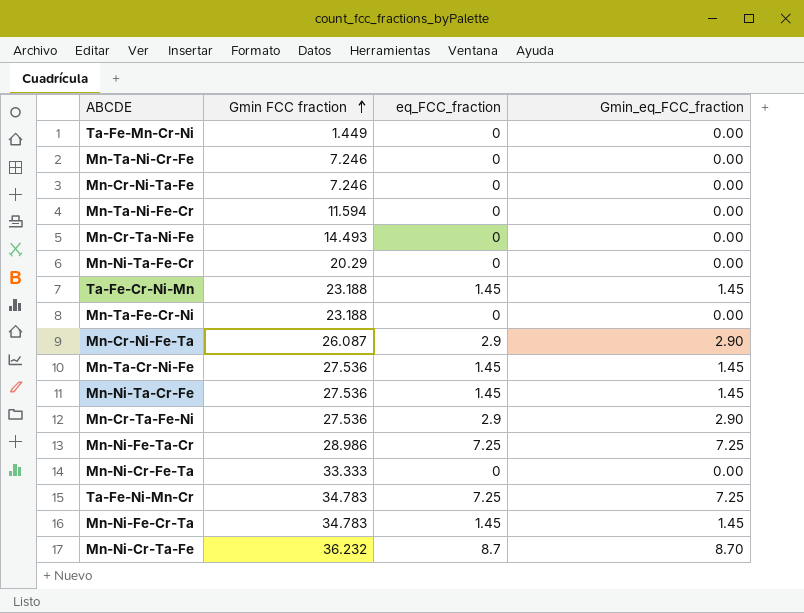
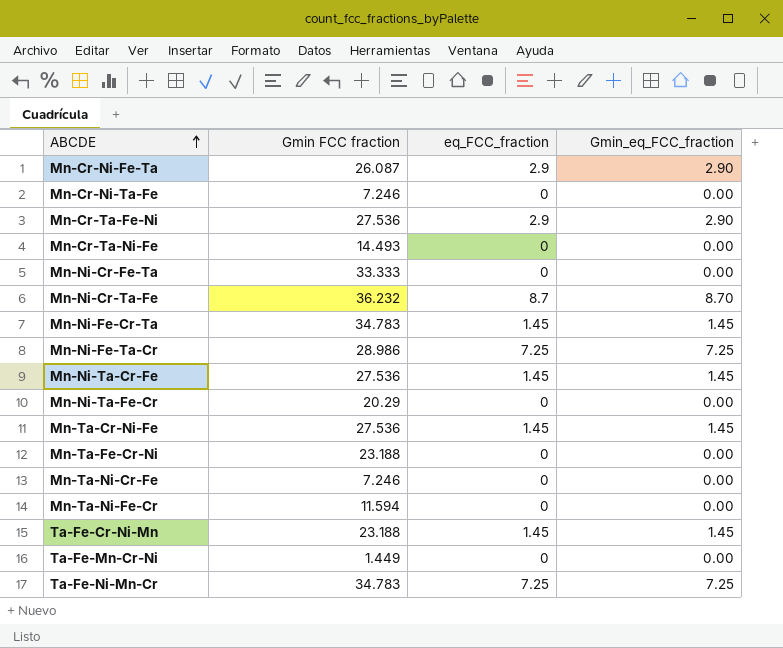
row order: Gmin FCC fraction ascending -> ABCDE ascending

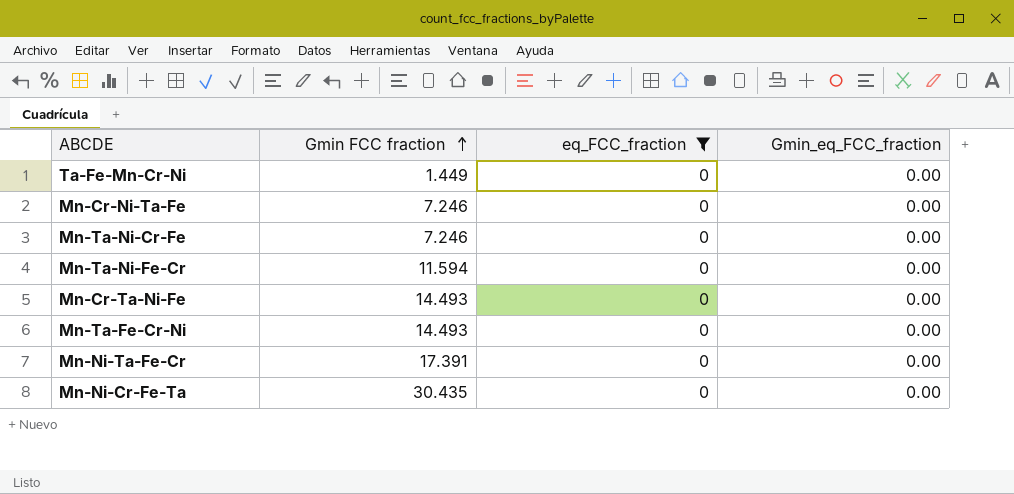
filter: none -> eq_FCC_fraction = 0
row order: ABCDE ascending -> Gmin FCC fraction ascending
Mn-Ta-Fe-Cr-Ni | Gmin FCC fraction: 23.188 -> 14.493
Mn-Ni-Ta-Fe-Cr | Gmin FCC fraction: 20.29 -> 17.391
Mn-Ni-Cr-Fe-Ta | Gmin FCC fraction: 33.333 -> 30.435

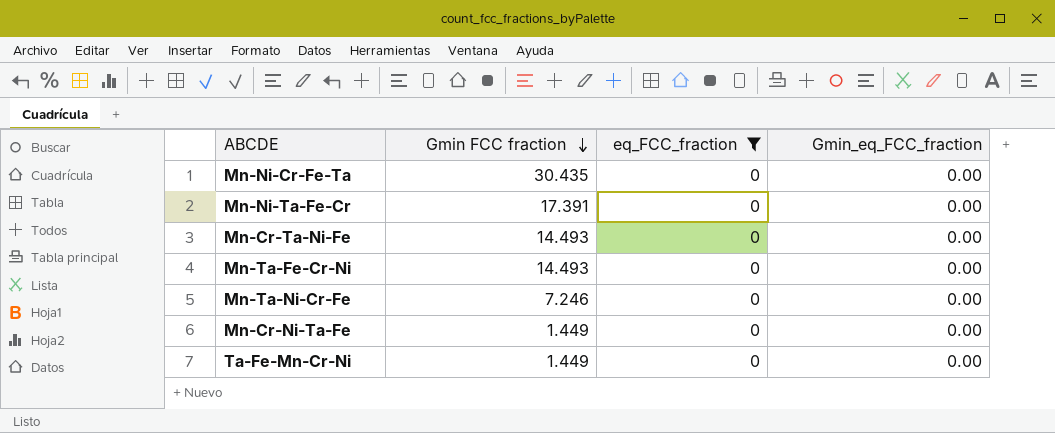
row order: Gmin FCC fraction ascending -> Gmin FCC fraction descending
row Mn-Ta-Ni-Fe-Cr: 11.594 | 0 | 0.00 -> none
Mn-Cr-Ni-Ta-Fe | Gmin FCC fraction: 7.246 -> 1.449

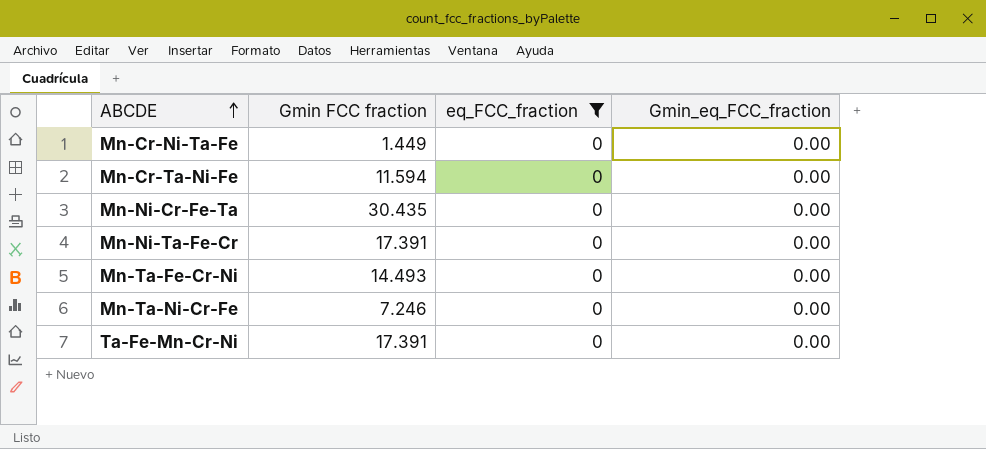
row order: Gmin FCC fraction descending -> ABCDE ascending
Mn-Cr-Ta-Ni-Fe | Gmin FCC fraction: 14.493 -> 11.594
Ta-Fe-Mn-Cr-Ni | Gmin FCC fraction: 1.449 -> 17.391

